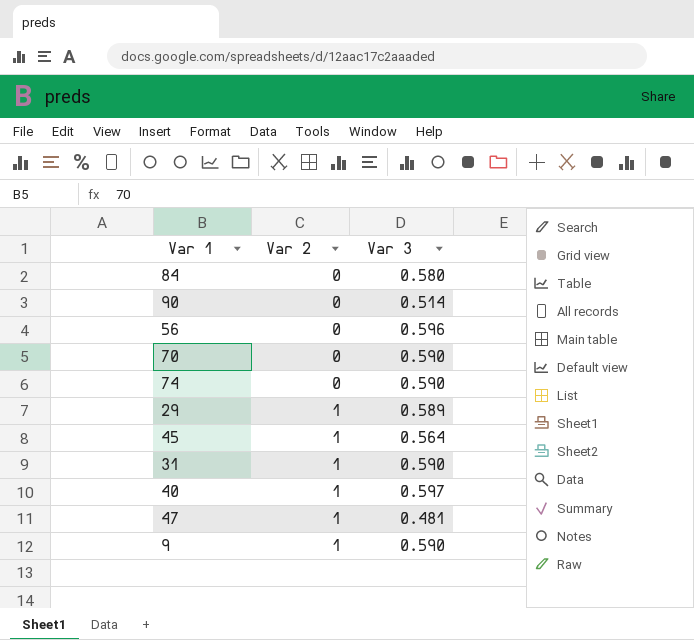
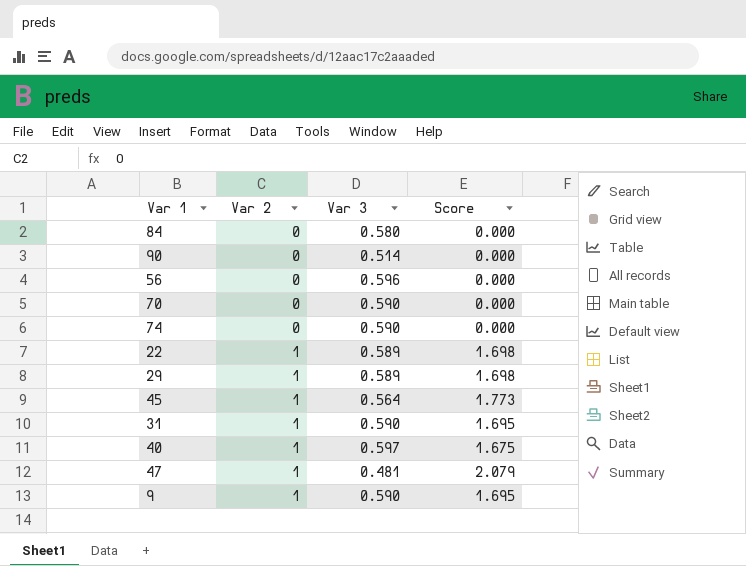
column Score | formula: none -> [Var 2] / [Var 3]
row 22: none -> 1 | 0.589 | 1.698

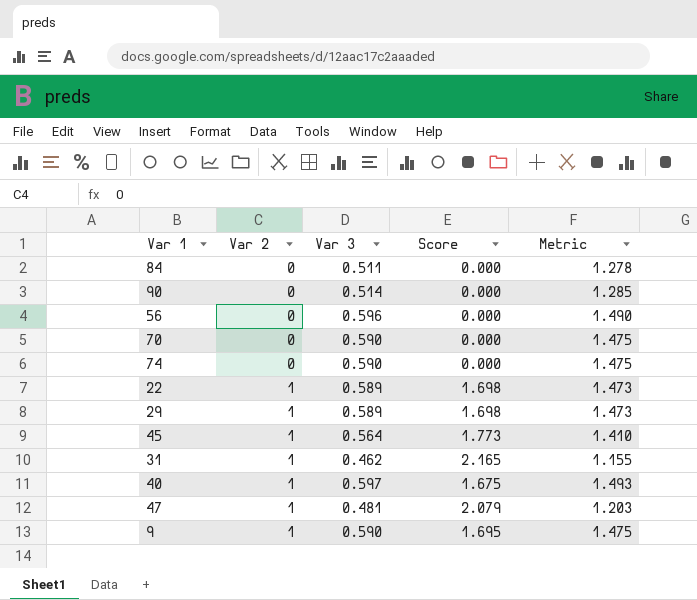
column Metric | formula: none -> [Var 3] * 2.5
84 | Var 3: 0.580 -> 0.511
31 | Var 3: 0.590 -> 0.462
31 | Score: 1.695 -> 2.165

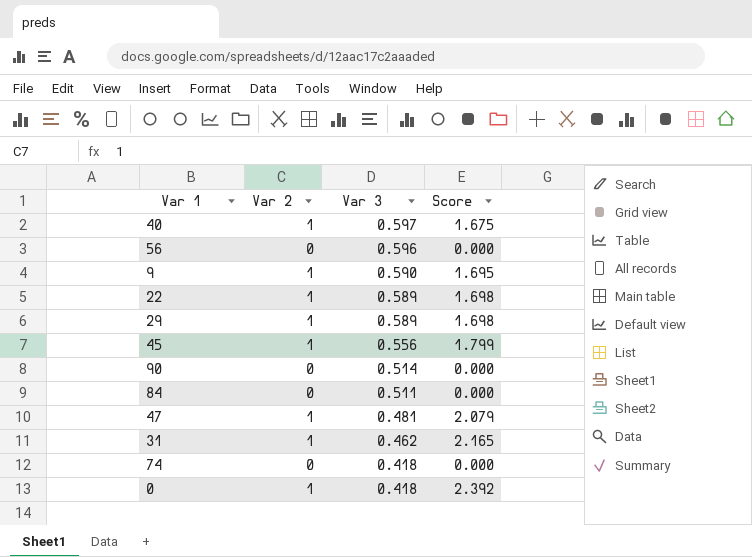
row order: Var 2 ascending -> Var 3 descending
column Metric | formula: [Var 3] * 2.5 -> none
row 70: 0 | 0.590 | 0.000 | 1.475 -> none
45 | Var 3: 0.564 -> 0.556
45 | Score: 1.773 -> 1.799
74 | Var 3: 0.590 -> 0.418
row 0: none -> 1 | 0.418 | 2.392

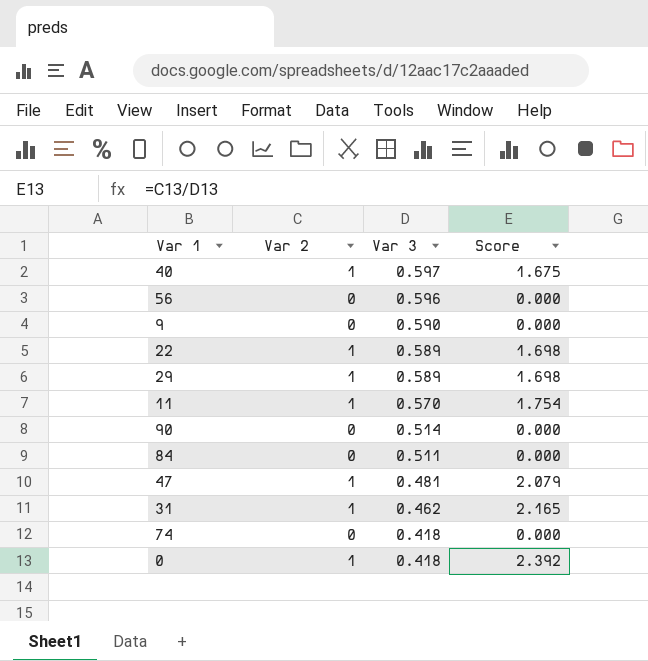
row 45: 1 | 0.556 | 1.799 -> none
9 | Var 2: 1 -> 0
9 | Score: 1.695 -> 0.000
row 11: none -> 1 | 0.570 | 1.754

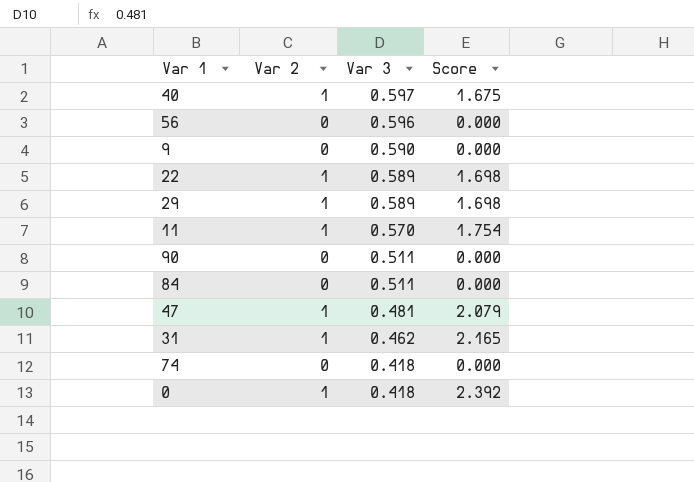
90 | Var 3: 0.514 -> 0.511

